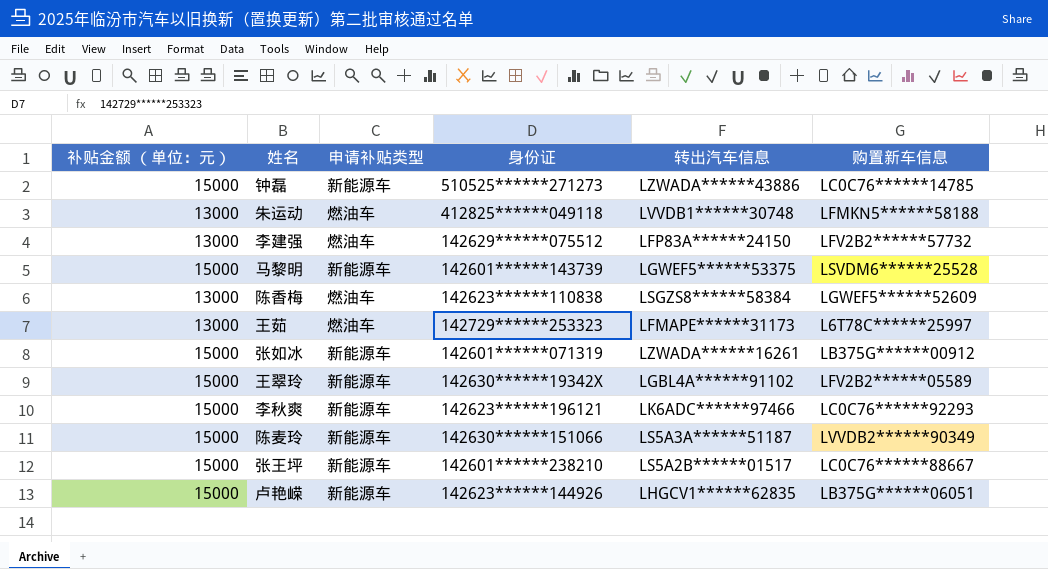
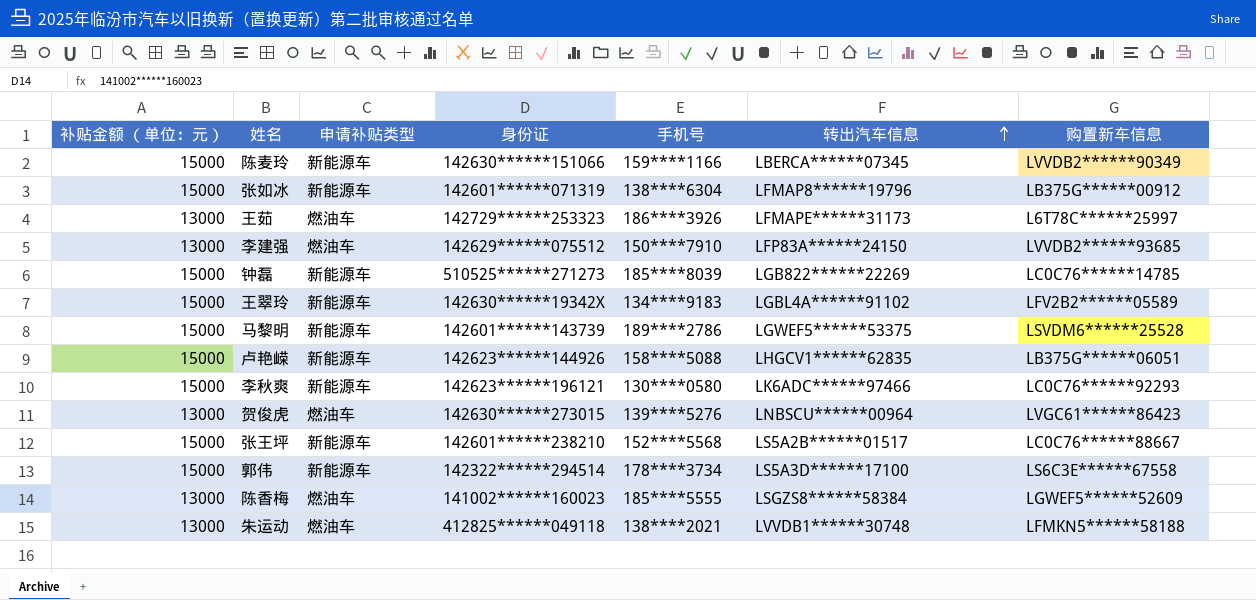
row order: none -> 转出汽车信息 ascending
column 手机号 | position: none -> 5
陈麦玲 | 转出汽车信息: LS5A3A******51187 -> LBERCA******07345
张如冰 | 转出汽车信息: LZWADA******16261 -> LFMAP8******19796
李建强 | 购置新车信息: LFV2B2******57732 -> LVVDB2******93685
钟磊 | 转出汽车信息: LZWADA******43886 -> LGB822******22269
row 贺俊虎: none -> 13000 | 燃油车 | 142630******273015 | 139****5276 | LNBSCU******00964 | LVGC61******86423
row 郭伟: none -> 15000 | 新能源车 | 142322******294514 | 178****3734 | LS5A3D******17100 | LS6C3E******67558
陈香梅 | 身份证: 142623******110838 -> 141002******160023

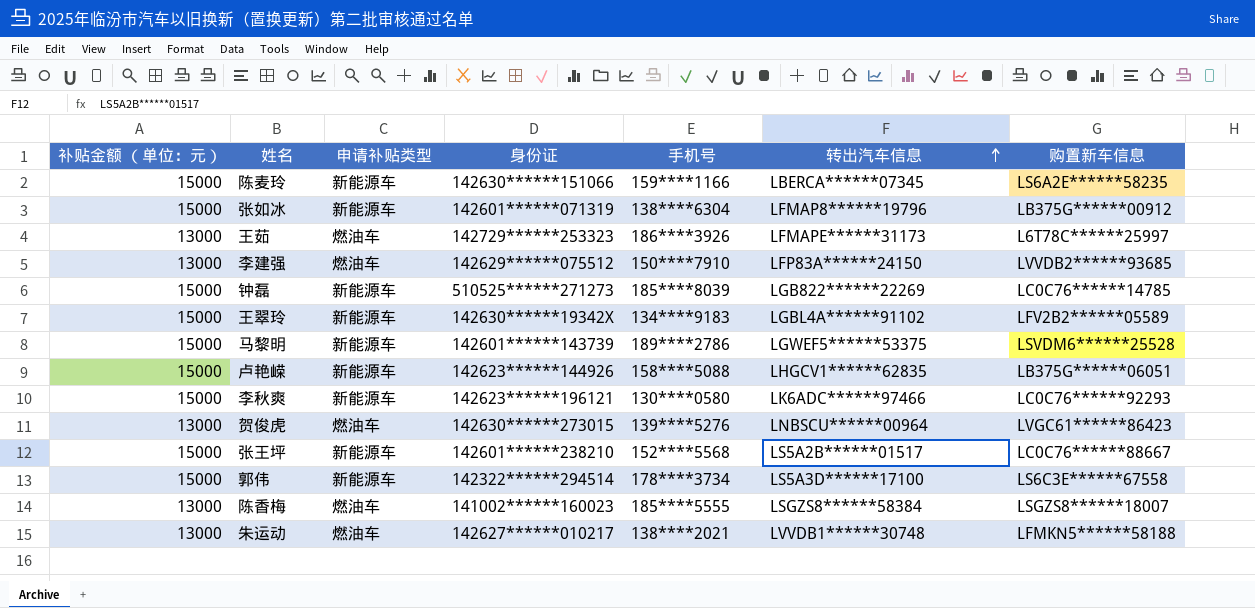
陈麦玲 | 购置新车信息: LVVDB2******90349 -> LS6A2E******58235
陈香梅 | 购置新车信息: LGWEF5******52609 -> LSGZS8******18007
朱运动 | 身份证: 412825******049118 -> 142627******010217

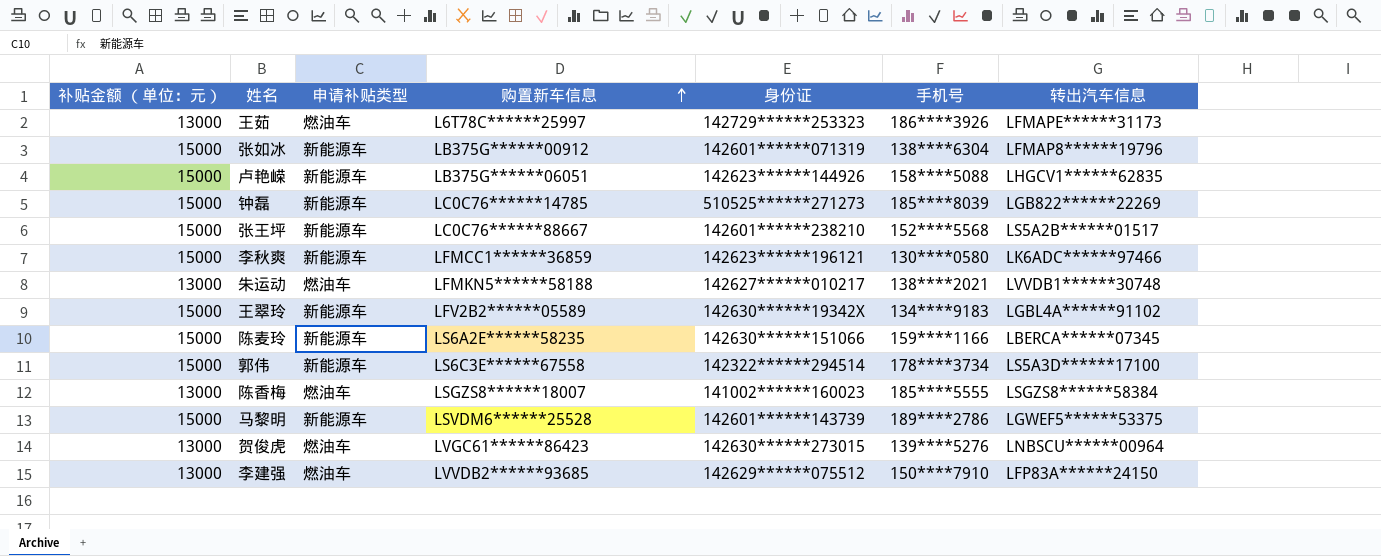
row order: 转出汽车信息 ascending -> 购置新车信息 ascending
column 购置新车信息 | position: 7 -> 4
李秋爽 | 购置新车信息: LC0C76******92293 -> LFMCC1******36859

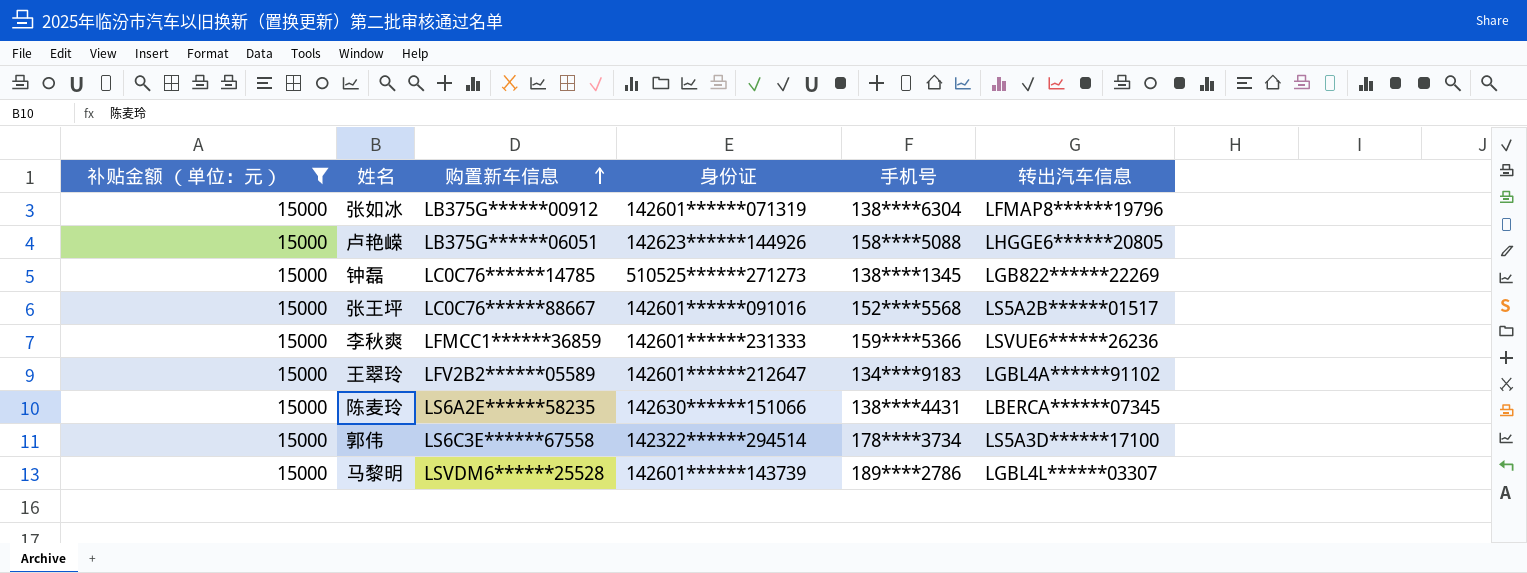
filter: none -> 补贴金额 （单位：元） = 15000
column 申请补贴类型 | position: 3 -> none
卢艳嵘 | 转出汽车信息: LHGCV1******62835 -> LHGGE6******20805
钟磊 | 手机号: 185****8039 -> 138****1345
张王坪 | 身份证: 142601******238210 -> 142601******091016
李秋爽 | 身份证: 142623******196121 -> 142601******231333
李秋爽 | 手机号: 130****0580 -> 159****5366
李秋爽 | 转出汽车信息: LK6ADC******97466 -> LSVUE6******26236
王翠玲 | 身份证: 142630******19342X -> 142601******212647
陈麦玲 | 手机号: 159****1166 -> 138****4431
马黎明 | 转出汽车信息: LGWEF5******53375 -> LGBL4L******03307

